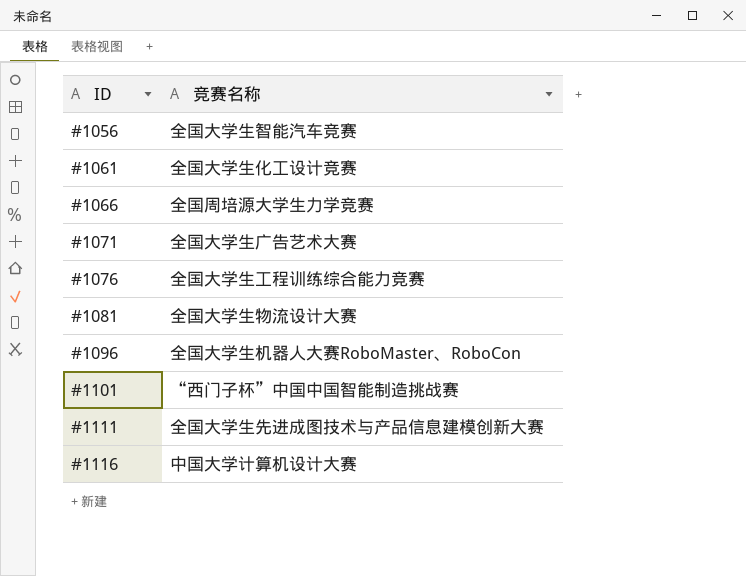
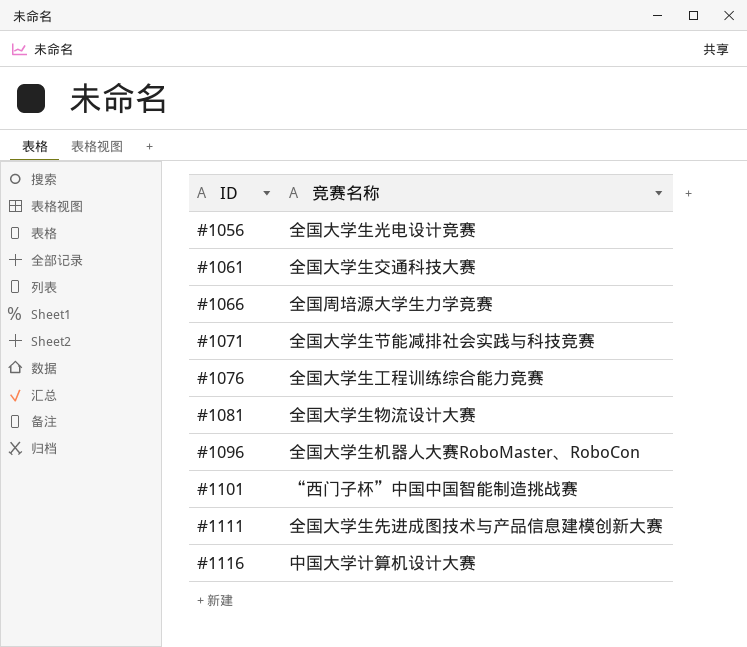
#1056 | 竞赛名称: 全国大学生智能汽车竞赛 -> 全国大学生光电设计竞赛
#1061 | 竞赛名称: 全国大学生化工设计竞赛 -> 全国大学生交通科技大赛
#1071 | 竞赛名称: 全国大学生广告艺术大赛 -> 全国大学生节能减排社会实践与科技竞赛

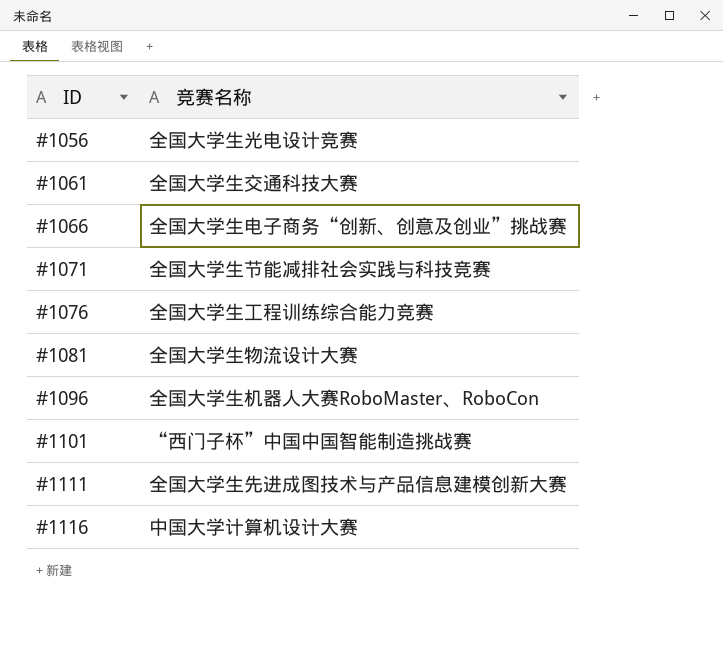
#1066 | 竞赛名称: 全国周培源大学生力学竞赛 -> 全国大学生电子商务“创新、创意及创业”挑战赛

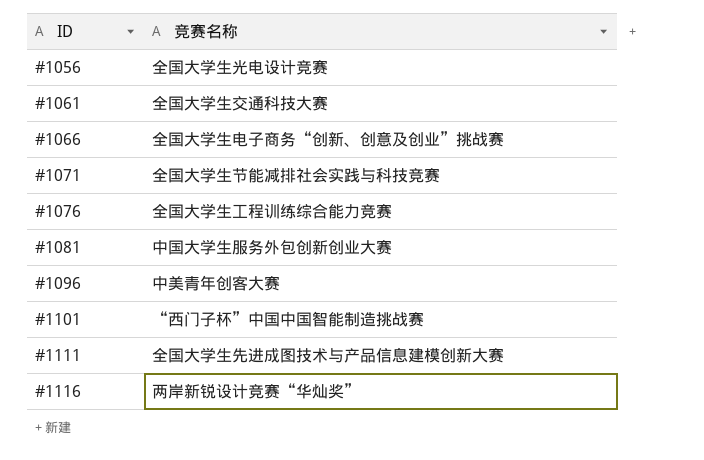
#1081 | 竞赛名称: 全国大学生物流设计大赛 -> 中国大学生服务外包创新创业大赛
#1096 | 竞赛名称: 全国大学生机器人大赛RoboMaster、RoboCon -> 中美青年创客大赛
#1116 | 竞赛名称: 中国大学计算机设计大赛 -> 两岸新锐设计竞赛“华灿奖”

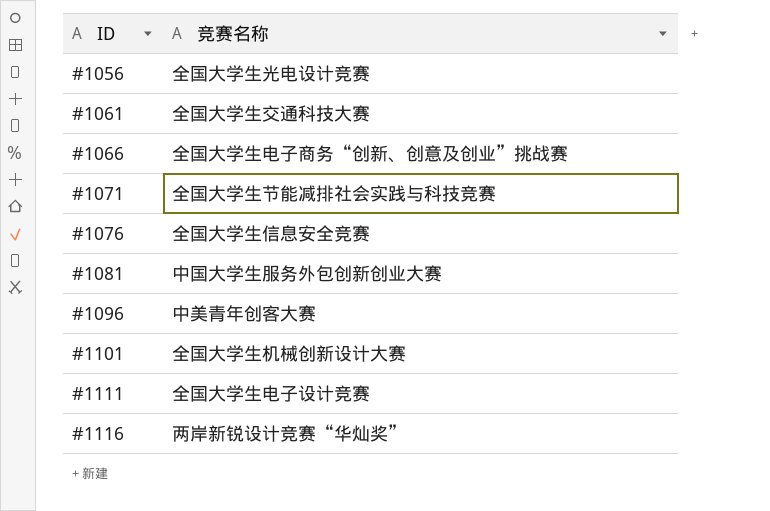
#1076 | 竞赛名称: 全国大学生工程训练综合能力竞赛 -> 全国大学生信息安全竞赛
#1101 | 竞赛名称: “西门子杯”中国中国智能制造挑战赛 -> 全国大学生机械创新设计大赛
#1111 | 竞赛名称: 全国大学生先进成图技术与产品信息建模创新大赛 -> 全国大学生电子设计竞赛

